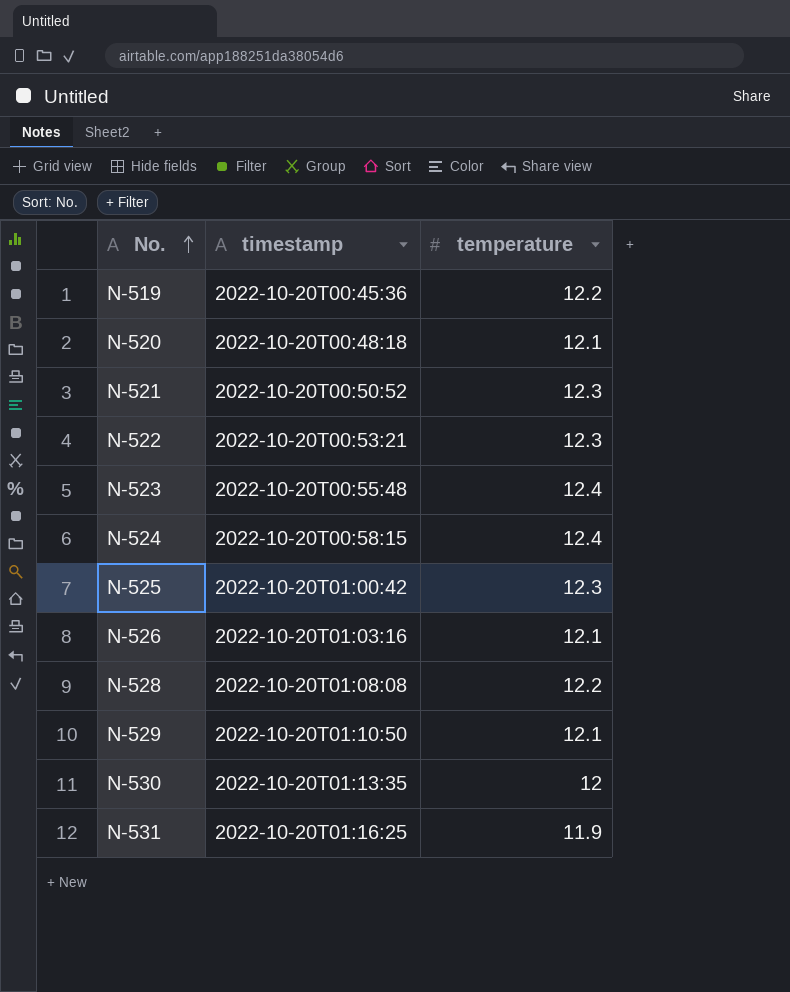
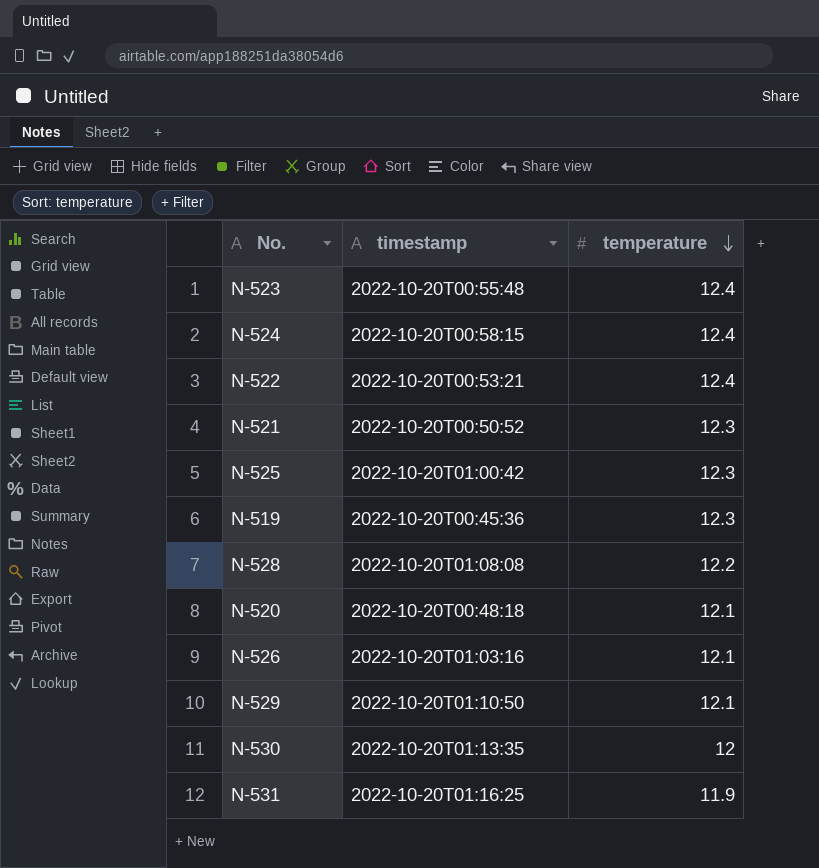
row order: No. ascending -> temperature descending
N-522 | temperature: 12.3 -> 12.4
N-519 | temperature: 12.2 -> 12.3

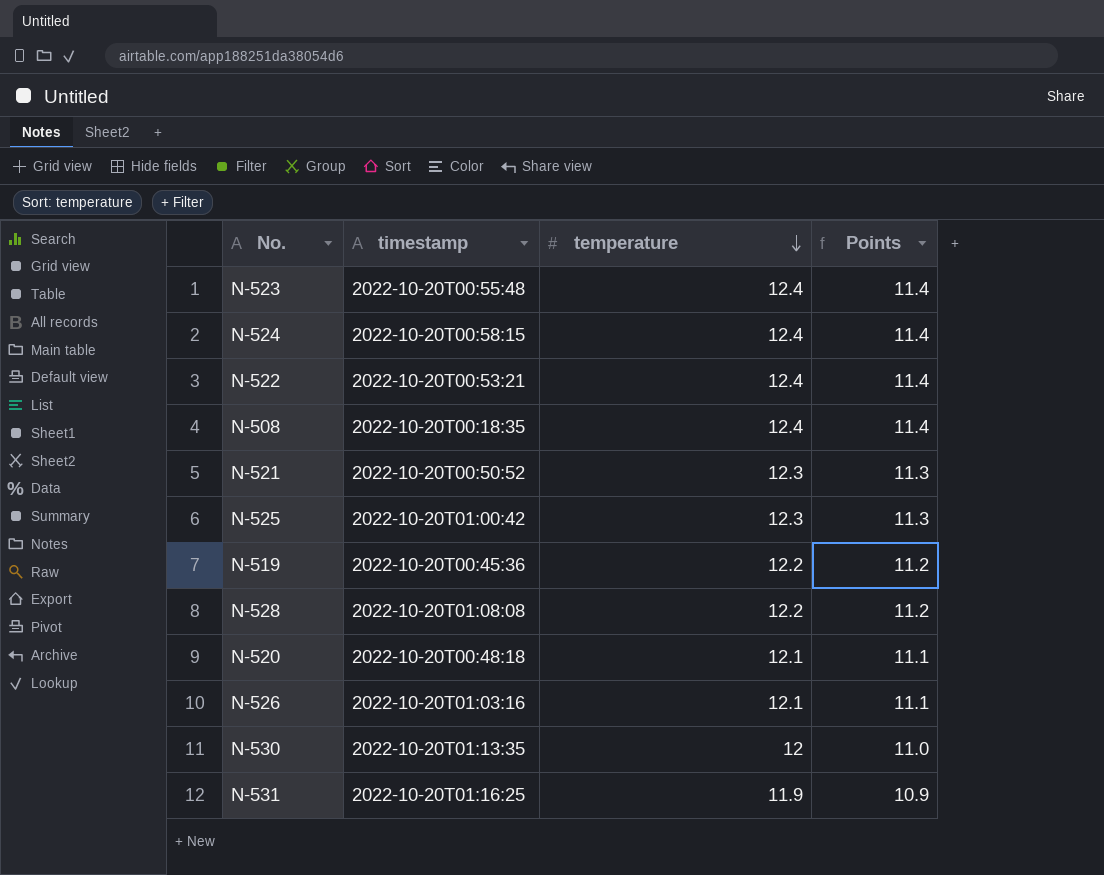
column Points | formula: none -> [temperature] - 1
row N-529: 2022-10-20T01:10:50 | 12.1 -> none
row N-508: none -> 2022-10-20T00:18:35 | 12.4 | 11.4
N-519 | temperature: 12.3 -> 12.2

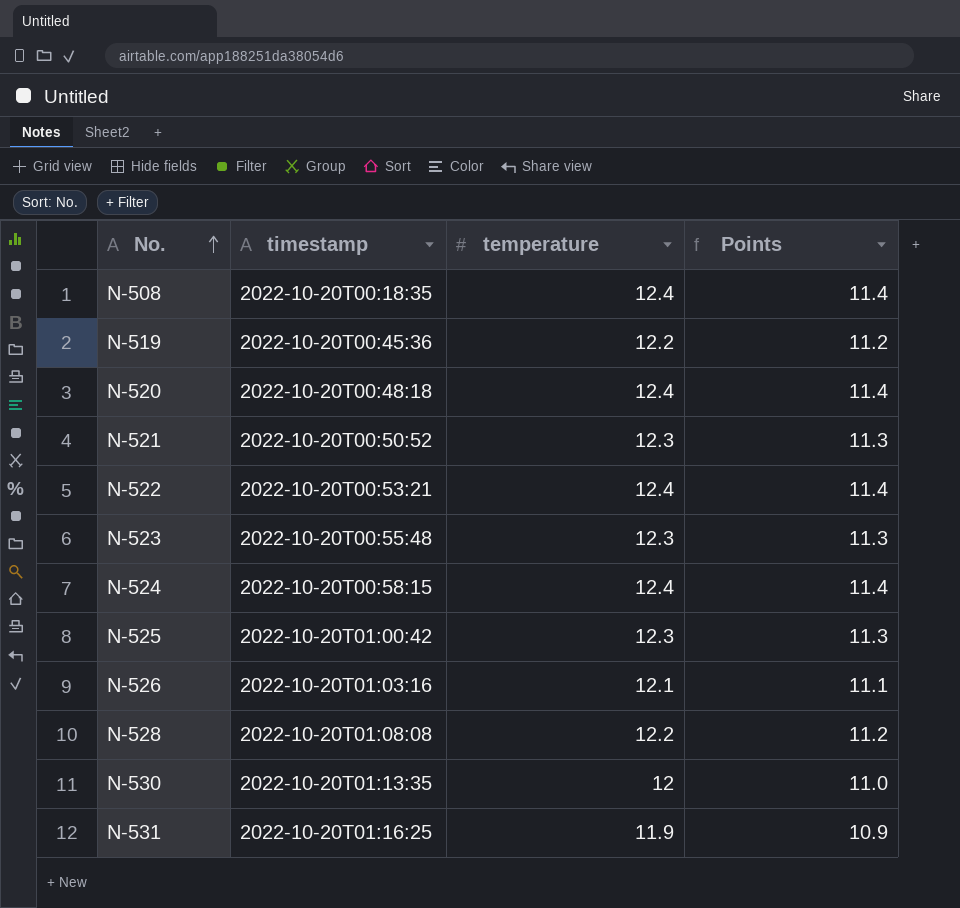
row order: temperature descending -> No. ascending
N-520 | temperature: 12.1 -> 12.4
N-520 | Points: 11.1 -> 11.4
N-523 | temperature: 12.4 -> 12.3
N-523 | Points: 11.4 -> 11.3

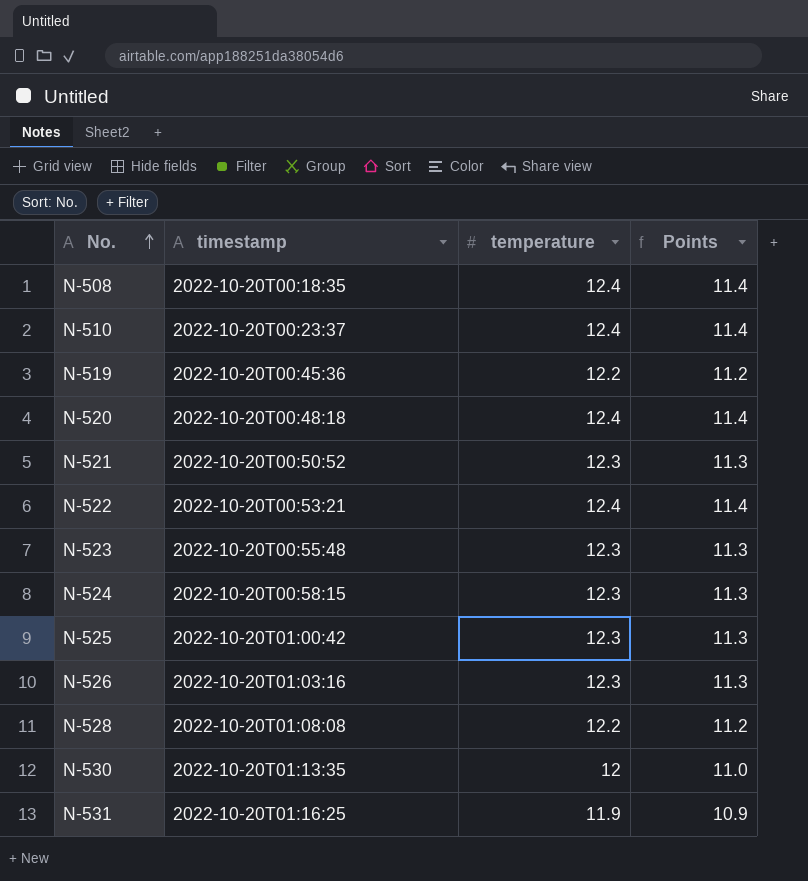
row N-510: none -> 2022-10-20T00:23:37 | 12.4 | 11.4
N-524 | temperature: 12.4 -> 12.3
N-524 | Points: 11.4 -> 11.3
N-526 | temperature: 12.1 -> 12.3
N-526 | Points: 11.1 -> 11.3

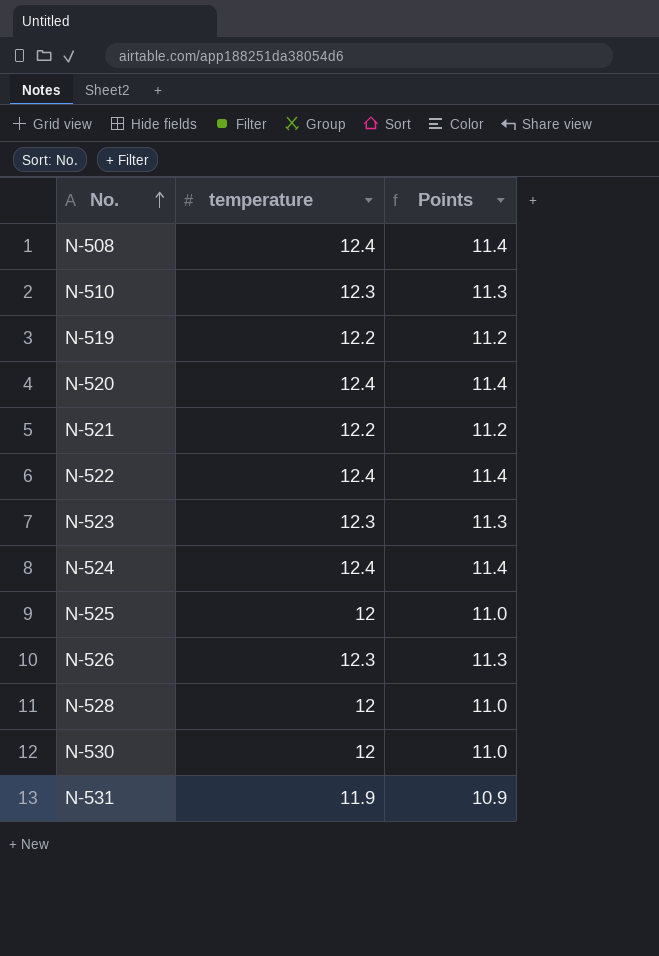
column timestamp | position: 2 -> none
N-510 | temperature: 12.4 -> 12.3
N-510 | Points: 11.4 -> 11.3
N-521 | temperature: 12.3 -> 12.2
N-521 | Points: 11.3 -> 11.2
N-524 | temperature: 12.3 -> 12.4
N-524 | Points: 11.3 -> 11.4
N-525 | temperature: 12.3 -> 12
N-525 | Points: 11.3 -> 11.0
N-528 | temperature: 12.2 -> 12
N-528 | Points: 11.2 -> 11.0

